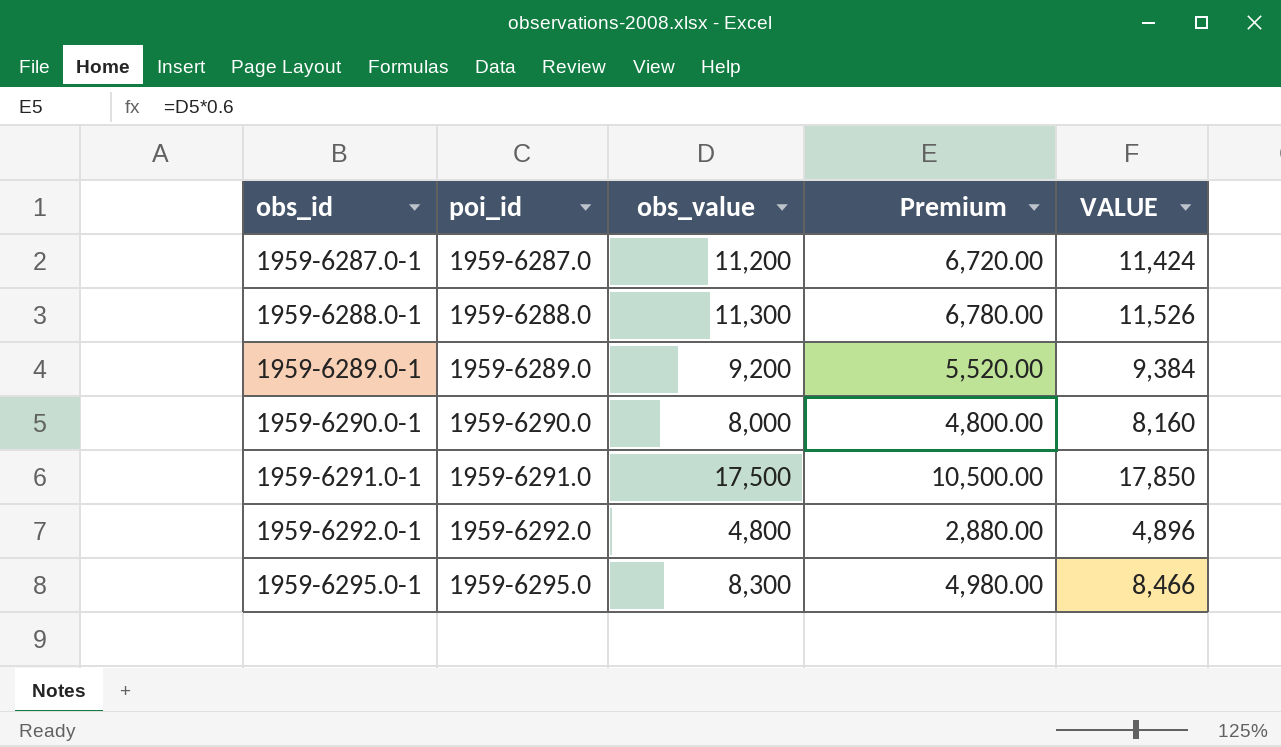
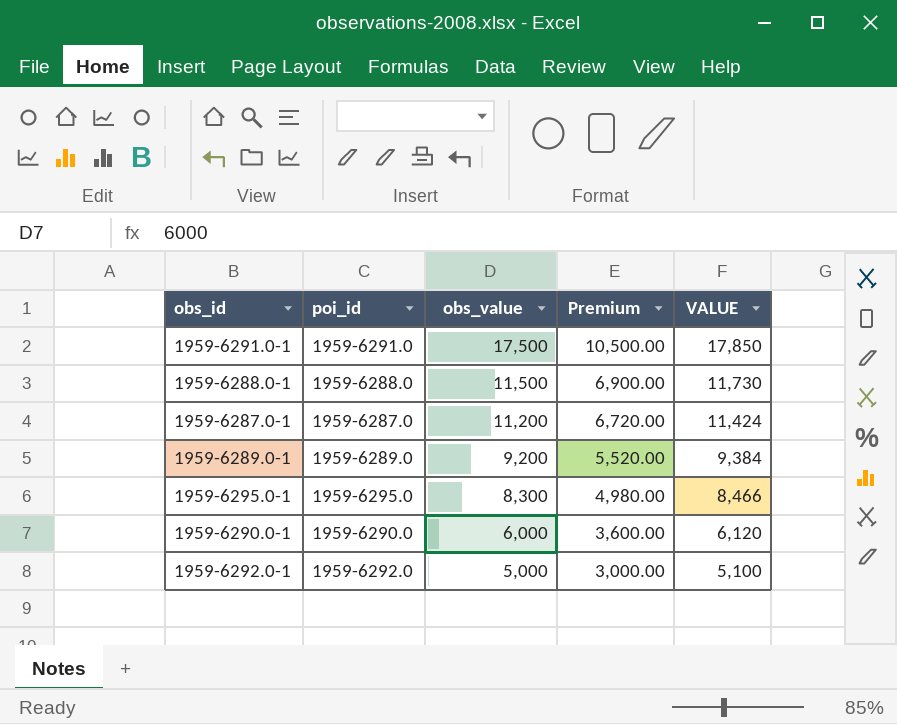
row order: obs_id ascending -> obs_value descending
1959-6288.0-1 | obs_value: 11,300 -> 11,500
1959-6288.0-1 | Premium: 6,780.00 -> 6,900.00
1959-6288.0-1 | VALUE: 11,526 -> 11,730
1959-6290.0-1 | obs_value: 8,000 -> 6,000
1959-6290.0-1 | Premium: 4,800.00 -> 3,600.00
1959-6290.0-1 | VALUE: 8,160 -> 6,120
1959-6292.0-1 | obs_value: 4,800 -> 5,000
1959-6292.0-1 | Premium: 2,880.00 -> 3,000.00
1959-6292.0-1 | VALUE: 4,896 -> 5,100

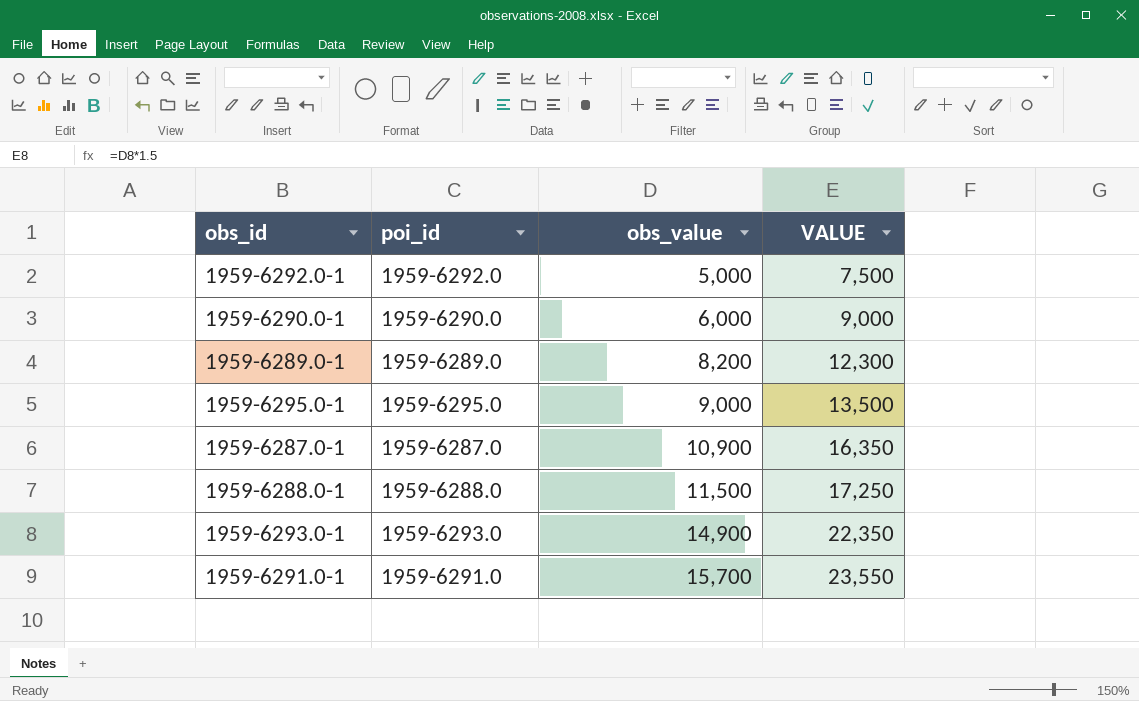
row order: obs_value descending -> obs_value ascending
column Premium | formula: [obs_value] * 0.6 -> none
column VALUE | formula: [obs_value] * 1.02 -> [obs_value] * 1.5
1959-6289.0-1 | obs_value: 9,200 -> 8,200
1959-6295.0-1 | obs_value: 8,300 -> 9,000
1959-6287.0-1 | obs_value: 11,200 -> 10,900
row 1959-6293.0-1: none -> 1959-6293.0 | 14,900 | 22,350
1959-6291.0-1 | obs_value: 17,500 -> 15,700

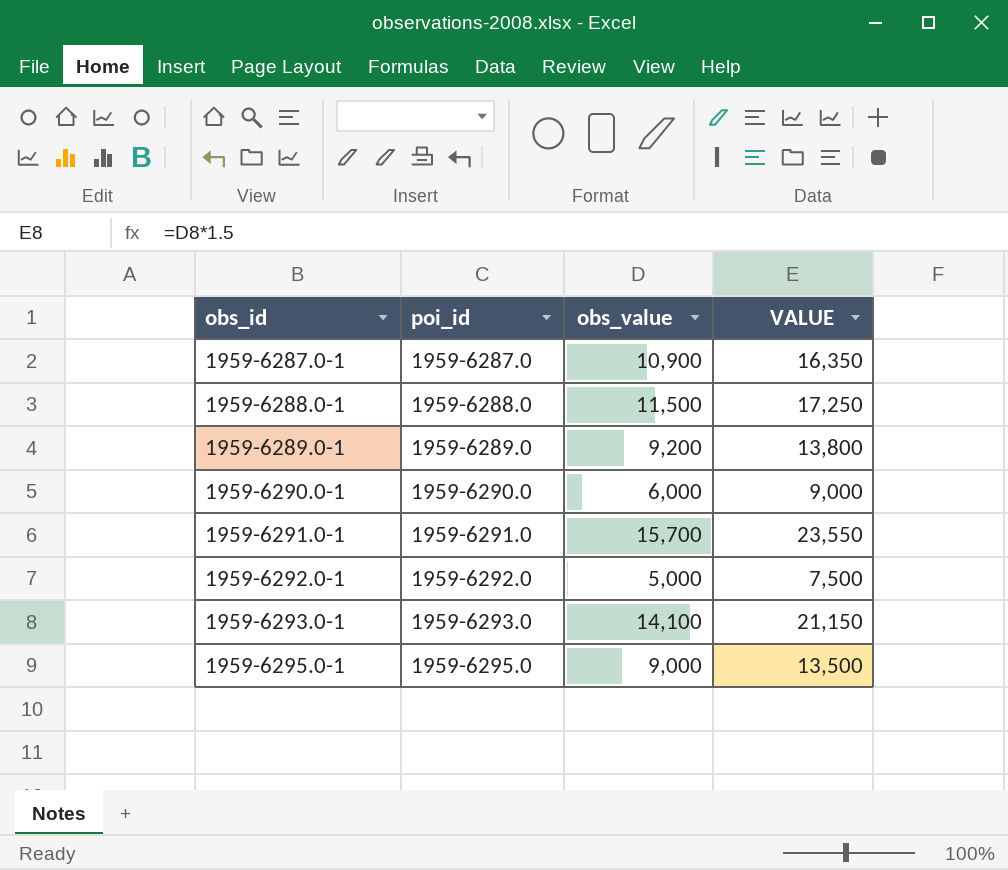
row order: obs_value ascending -> obs_id ascending
1959-6289.0-1 | obs_value: 8,200 -> 9,200
1959-6289.0-1 | VALUE: 12,300 -> 13,800
1959-6293.0-1 | obs_value: 14,900 -> 14,100
1959-6293.0-1 | VALUE: 22,350 -> 21,150

